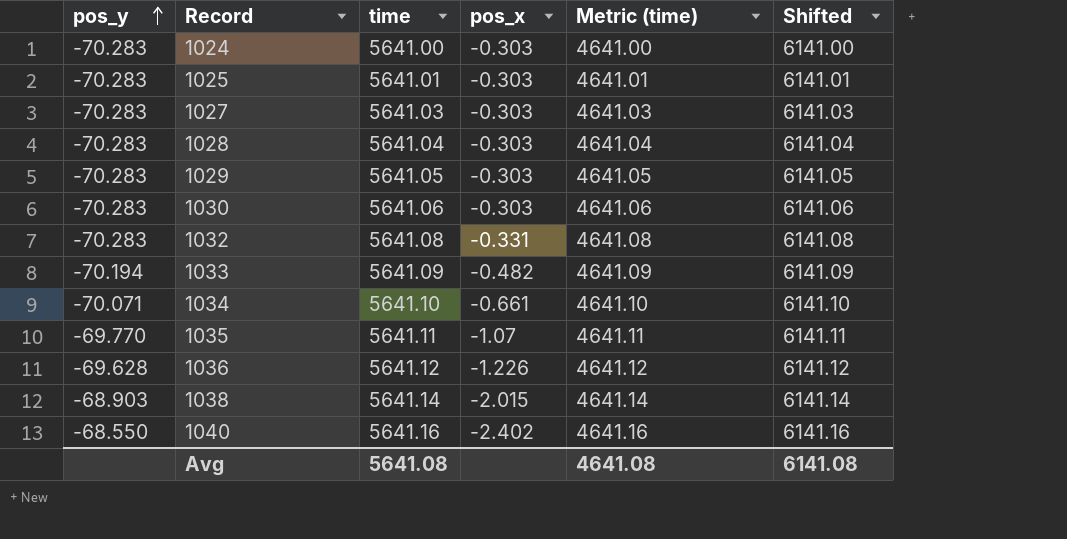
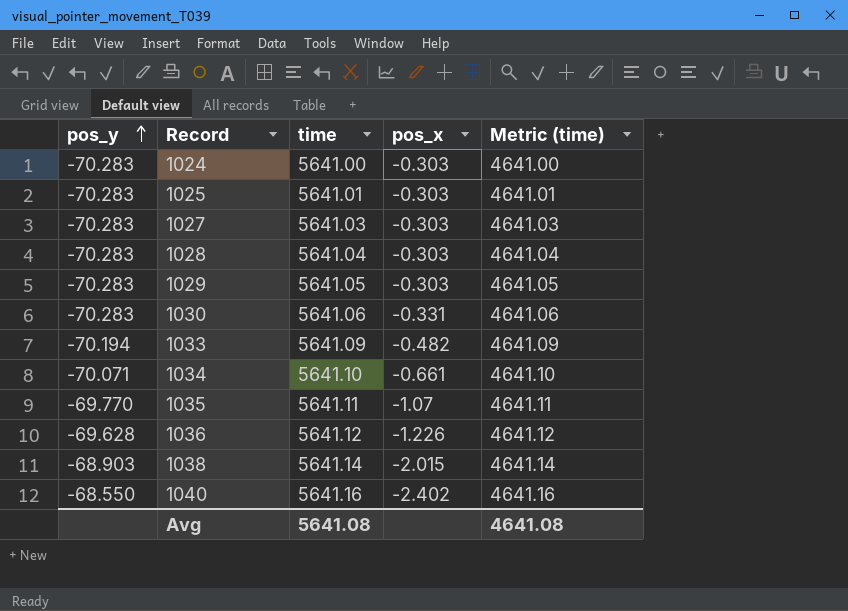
column Shifted | formula: [time] + 500 -> none
row 1032: -70.283 | 5641.08 | -0.331 | 4641.08 | 6141.08 -> none
1030 | pos_x: -0.303 -> -0.331

